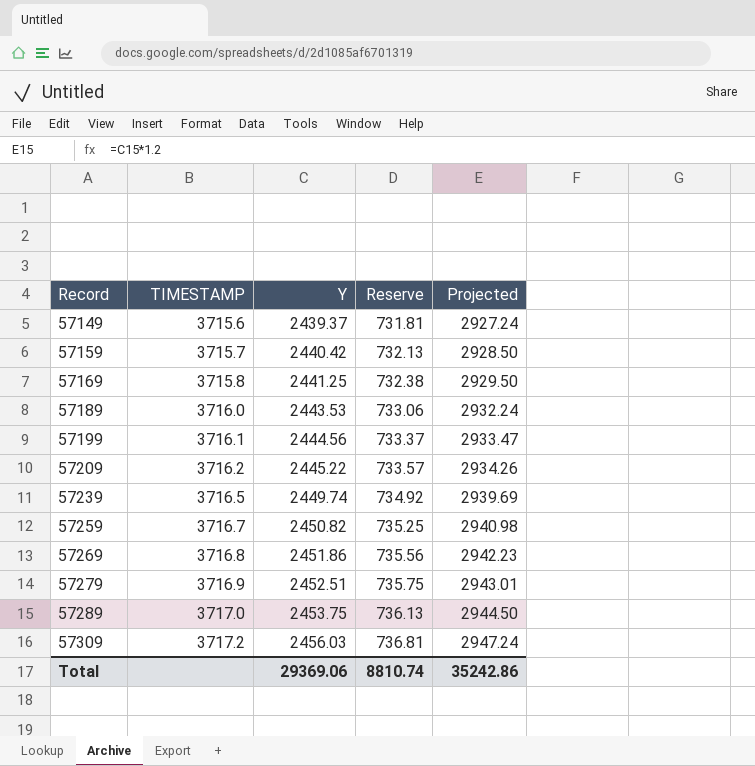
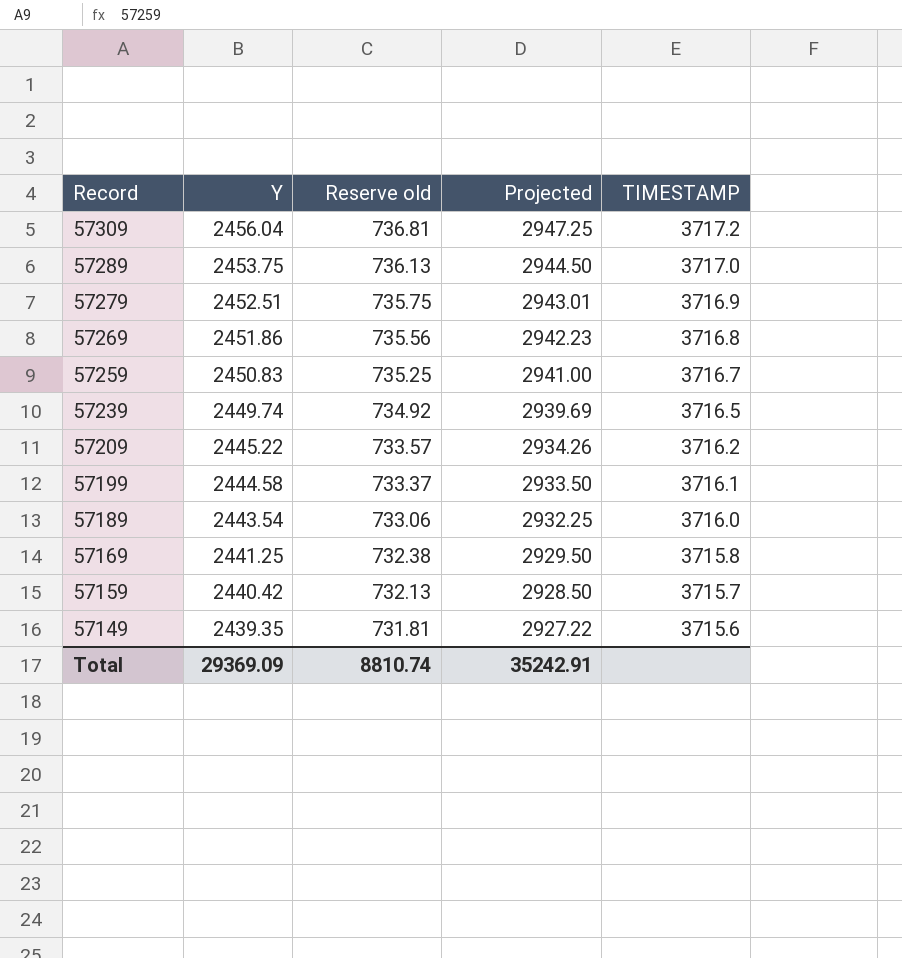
row order: Record ascending -> Record descending
column name: Reserve -> Reserve old
column TIMESTAMP | position: 2 -> 5
57309 | Y: 2456.03 -> 2456.04
57309 | Projected: 2947.24 -> 2947.25
57259 | Y: 2450.82 -> 2450.83
57259 | Projected: 2940.98 -> 2941.00
57199 | Y: 2444.56 -> 2444.58
57199 | Projected: 2933.47 -> 2933.50
57189 | Y: 2443.53 -> 2443.54
57189 | Projected: 2932.24 -> 2932.25
57149 | Y: 2439.37 -> 2439.35
57149 | Projected: 2927.24 -> 2927.22
Total | Y: 29369.06 -> 29369.09
Total | Projected: 35242.86 -> 35242.91

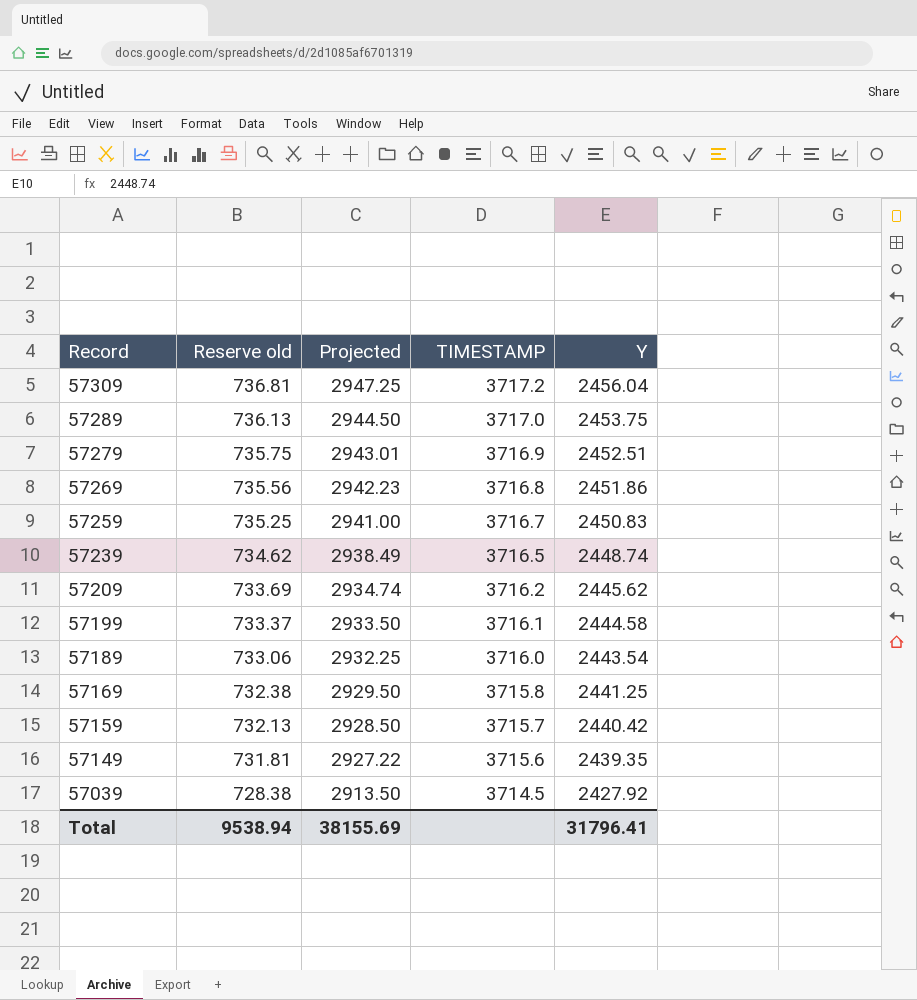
column Y | position: 2 -> 5
57239 | Reserve old: 734.92 -> 734.62
57239 | Projected: 2939.69 -> 2938.49
57239 | Y: 2449.74 -> 2448.74
57209 | Reserve old: 733.57 -> 733.69
57209 | Projected: 2934.26 -> 2934.74
57209 | Y: 2445.22 -> 2445.62
row 57039: none -> 728.38 | 2913.50 | 3714.5 | 2427.92
Total | Reserve old: 8810.74 -> 9538.94
Total | Projected: 35242.91 -> 38155.69
Total | Y: 29369.09 -> 31796.41

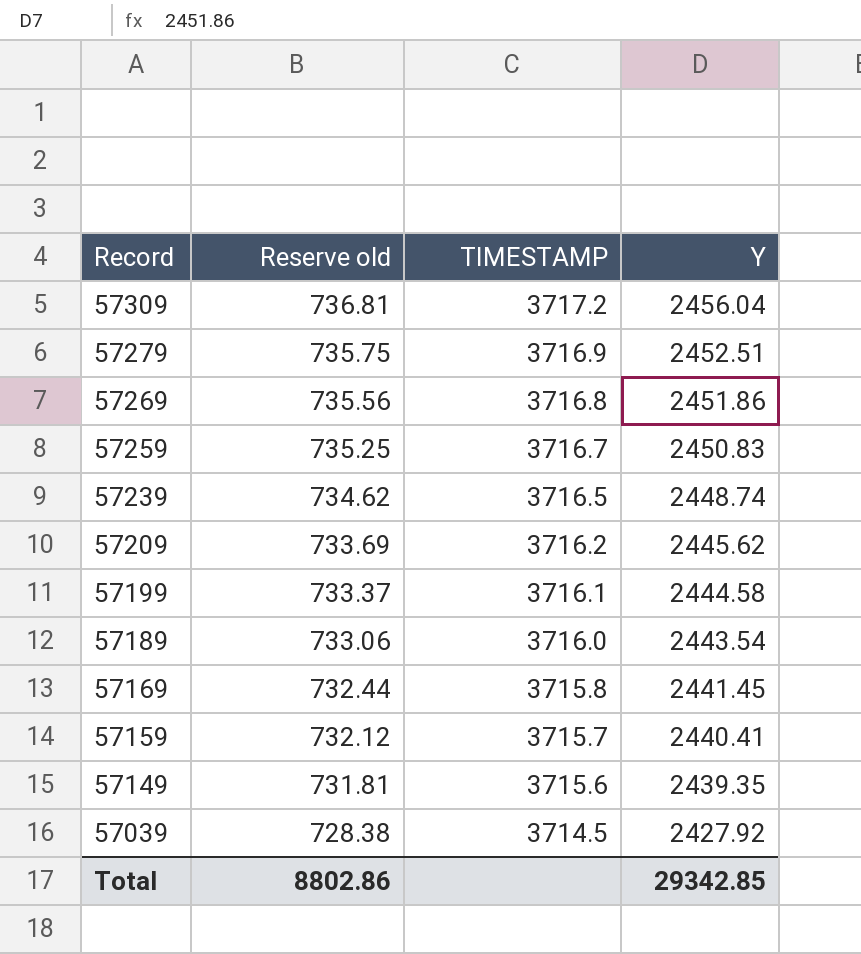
column Projected | formula: [Y] * 1.2 -> none
row 57289: 736.13 | 2944.50 | 3717.0 | 2453.75 -> none
57169 | Reserve old: 732.38 -> 732.44
57169 | Y: 2441.25 -> 2441.45
57159 | Reserve old: 732.13 -> 732.12
57159 | Y: 2440.42 -> 2440.41
Total | Reserve old: 9538.94 -> 8802.86
Total | Y: 31796.41 -> 29342.85

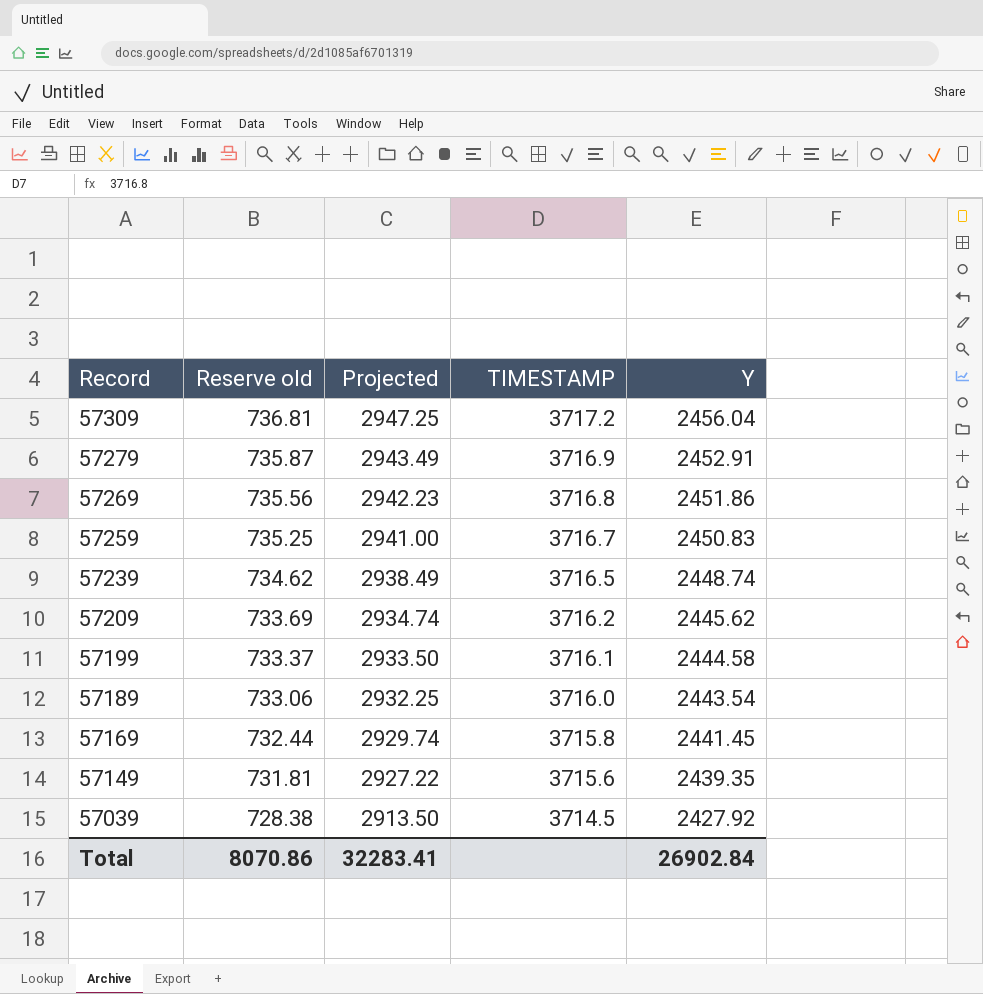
column Projected | formula: none -> [Y] * 1.2
row 57159: 732.12 | 3715.7 | 2440.41 -> none
57279 | Reserve old: 735.75 -> 735.87
57279 | Y: 2452.51 -> 2452.91
Total | Reserve old: 8802.86 -> 8070.86
Total | Y: 29342.85 -> 26902.84

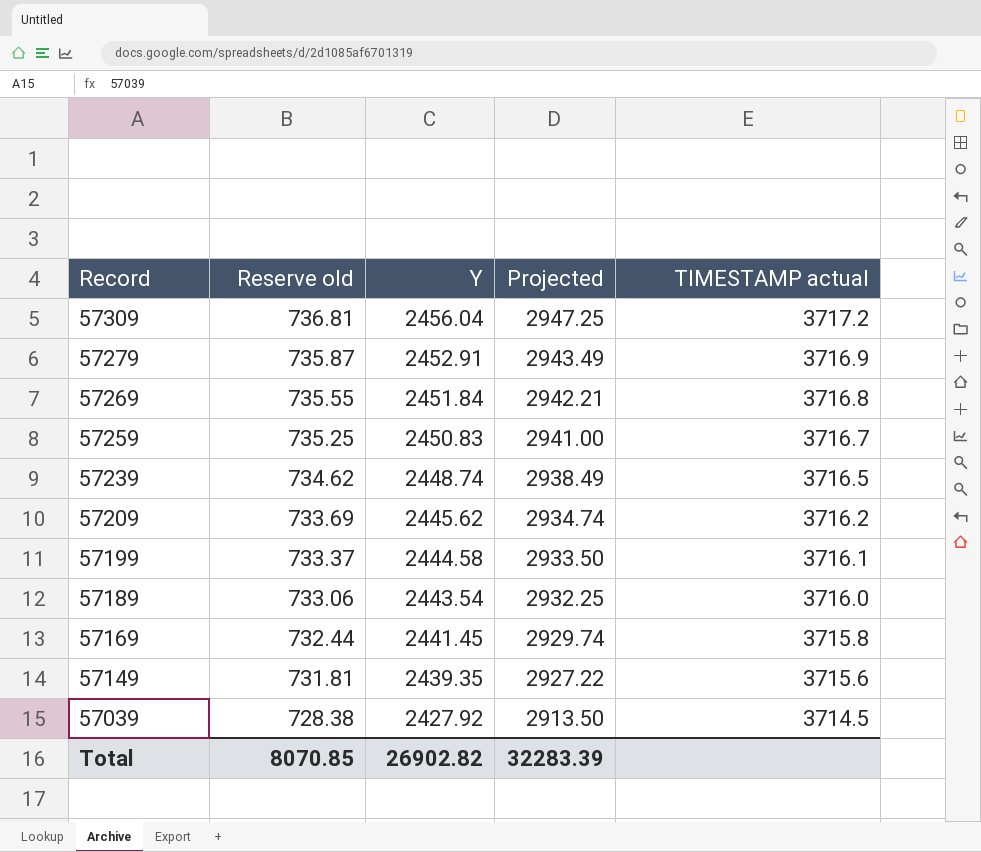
column Y | position: 5 -> 3
column name: TIMESTAMP -> TIMESTAMP actual
57269 | Reserve old: 735.56 -> 735.55
57269 | Y: 2451.86 -> 2451.84
57269 | Projected: 2942.23 -> 2942.21
Total | Reserve old: 8070.86 -> 8070.85
Total | Y: 26902.84 -> 26902.82
Total | Projected: 32283.41 -> 32283.39

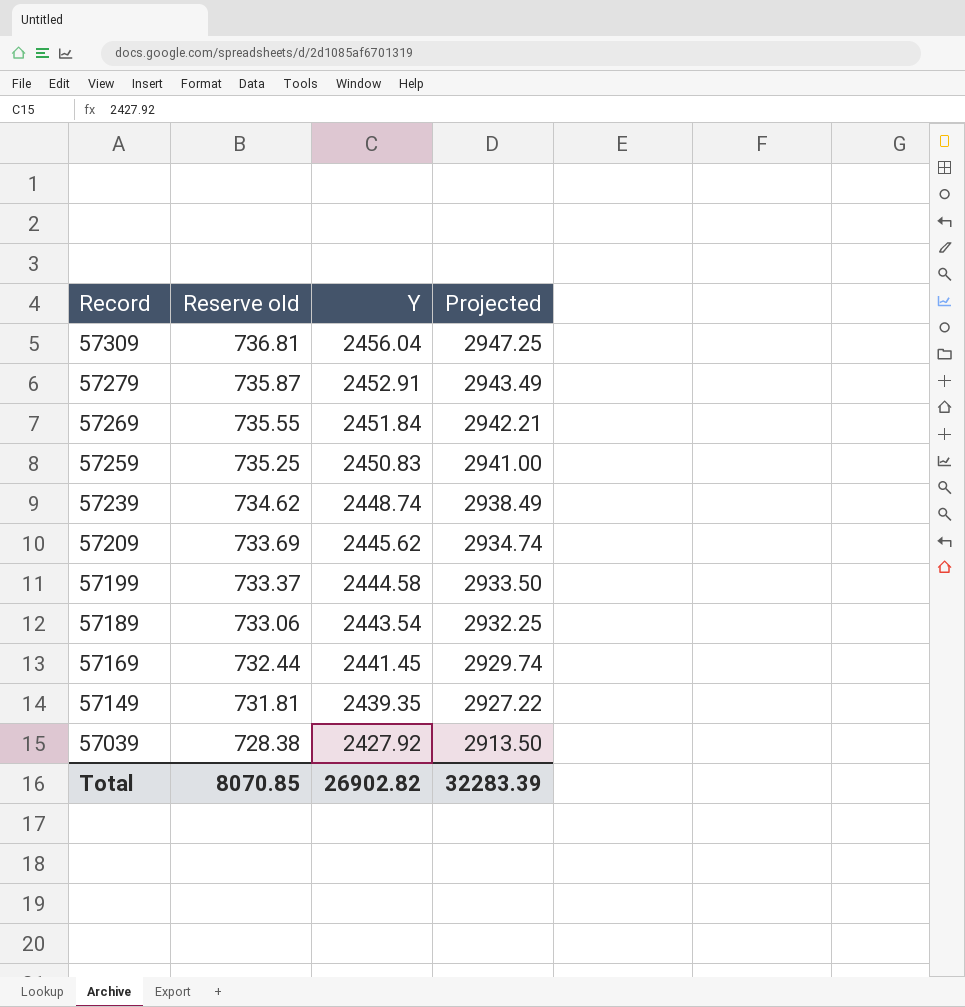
column TIMESTAMP actual | position: 5 -> none

